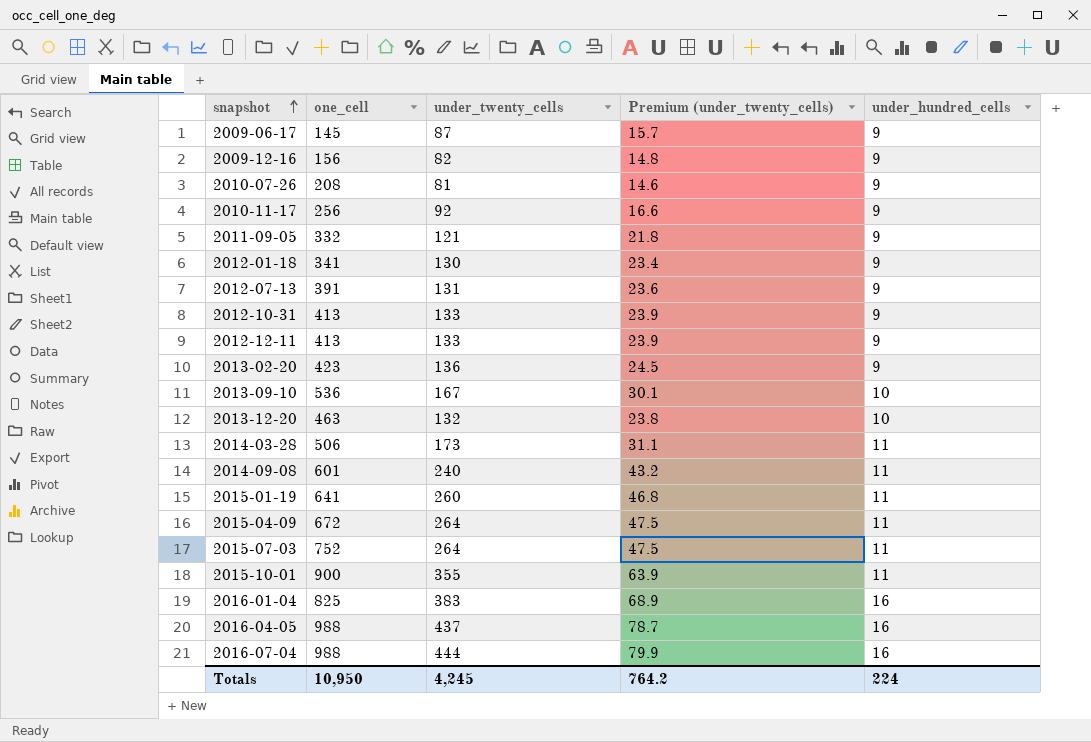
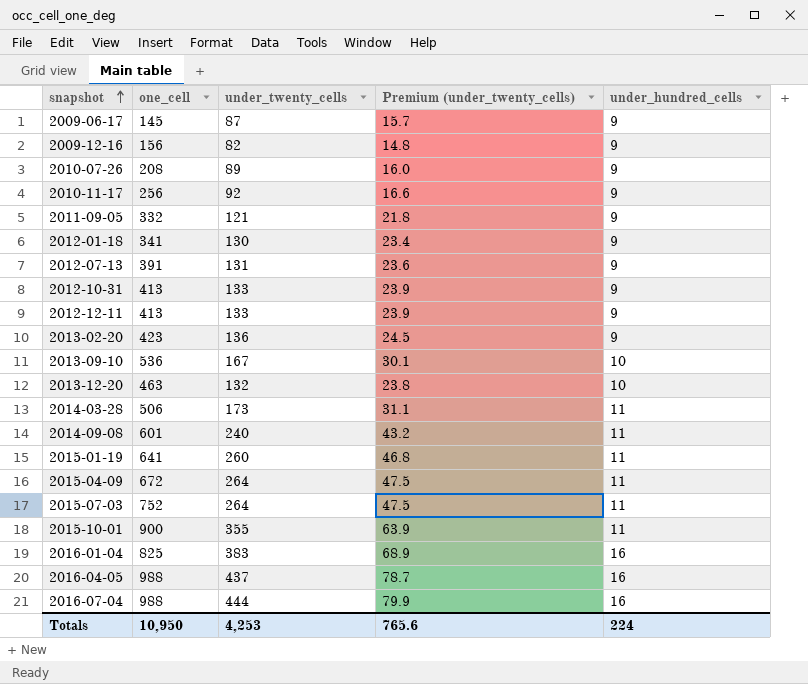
2010-07-26 | under_twenty_cells: 81 -> 89
2010-07-26 | Premium (under_twenty_cells): 14.6 -> 16.0
Totals | under_twenty_cells: 4,245 -> 4,253
Totals | Premium (under_twenty_cells): 764.2 -> 765.6

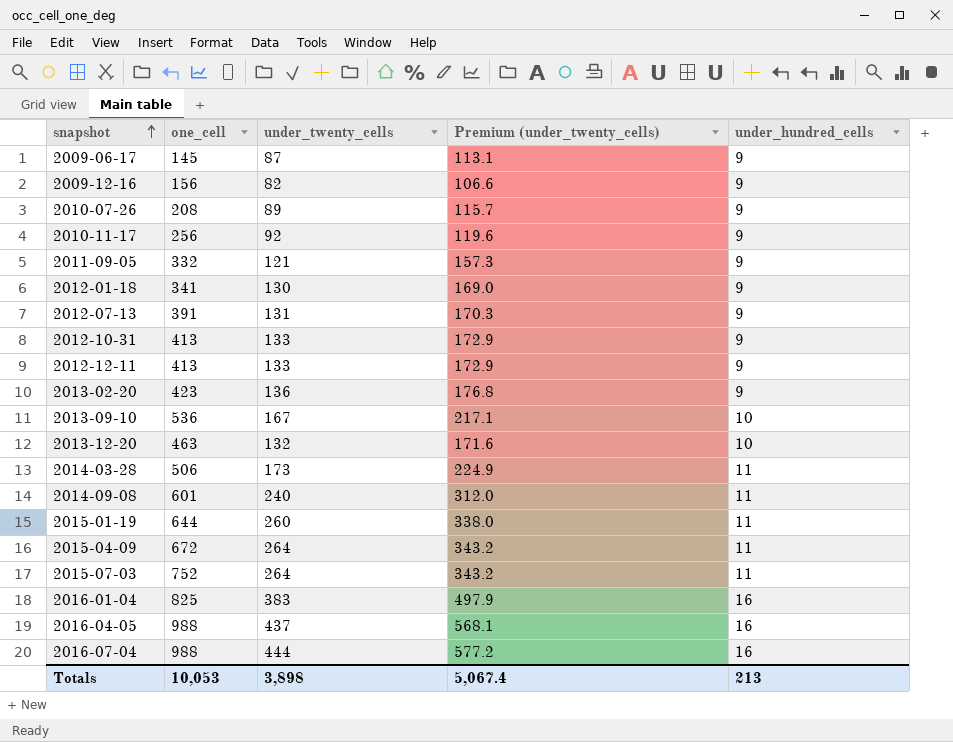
column Premium (under_twenty_cells) | formula: [under_twenty_cells] * 0.18 -> [under_twenty_cells] * 1.3
row 2015-10-01: 900 | 355 | 63.9 | 11 -> none
2015-01-19 | one_cell: 641 -> 644
Totals | one_cell: 10,950 -> 10,053
Totals | under_twenty_cells: 4,253 -> 3,898
Totals | Premium (under_twenty_cells): 765.6 -> 5,067.4
Totals | under_hundred_cells: 224 -> 213

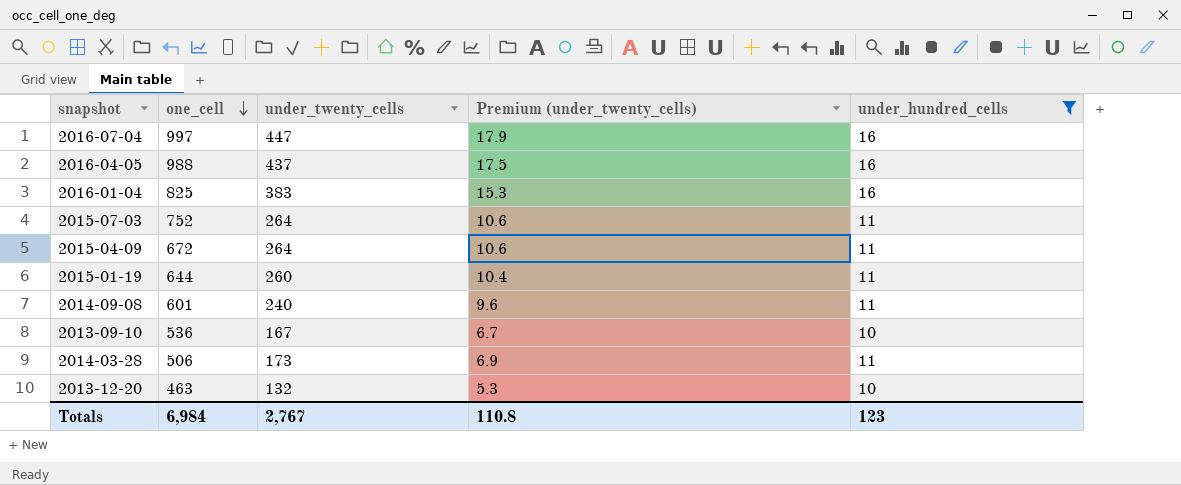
filter: none -> under_hundred_cells != 9
row order: snapshot ascending -> one_cell descending
column Premium (under_twenty_cells) | formula: [under_twenty_cells] * 1.3 -> [under_twenty_cells] * 0.04
2016-07-04 | one_cell: 988 -> 997
2016-07-04 | under_twenty_cells: 444 -> 447
Totals | one_cell: 10,053 -> 6,984
Totals | under_twenty_cells: 3,898 -> 2,767
Totals | Premium (under_twenty_cells): 5,067.4 -> 110.8
Totals | under_hundred_cells: 213 -> 123

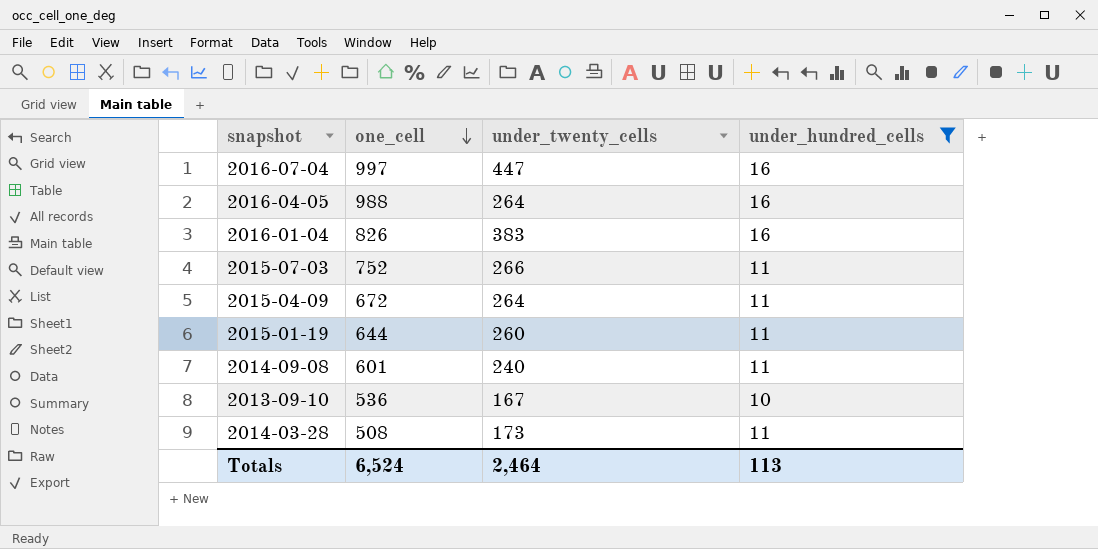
column Premium (under_twenty_cells) | formula: [under_twenty_cells] * 0.04 -> none
row 2013-12-20: 463 | 132 | 5.3 | 10 -> none
2016-04-05 | under_twenty_cells: 437 -> 264
2016-01-04 | one_cell: 825 -> 826
2015-07-03 | under_twenty_cells: 264 -> 266
2014-03-28 | one_cell: 506 -> 508
Totals | one_cell: 6,984 -> 6,524
Totals | under_twenty_cells: 2,767 -> 2,464
Totals | under_hundred_cells: 123 -> 113

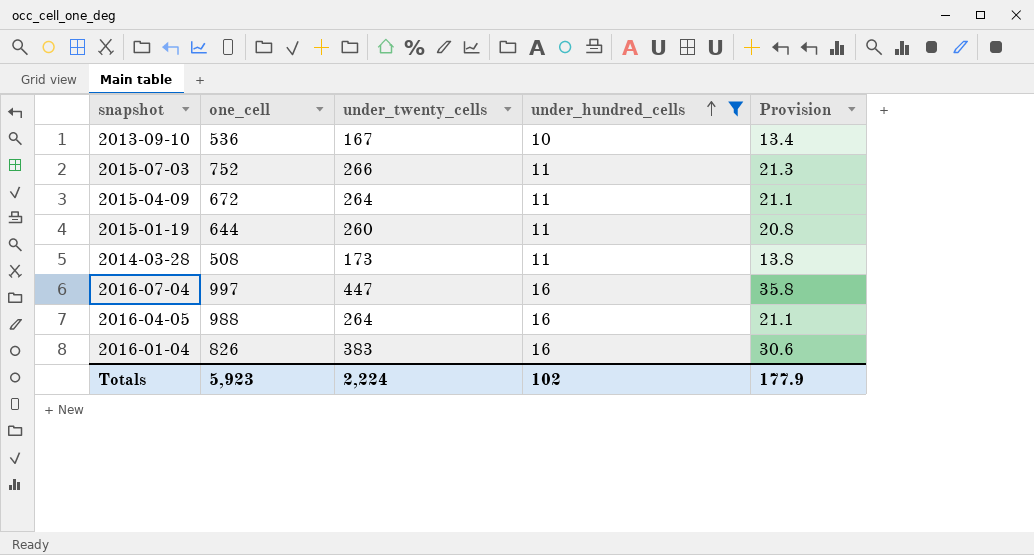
row order: one_cell descending -> under_hundred_cells ascending
column Provision | formula: none -> [under_twenty_cells] * 0.08
row 2014-09-08: 601 | 240 | 11 -> none
Totals | one_cell: 6,524 -> 5,923
Totals | under_twenty_cells: 2,464 -> 2,224
Totals | under_hundred_cells: 113 -> 102

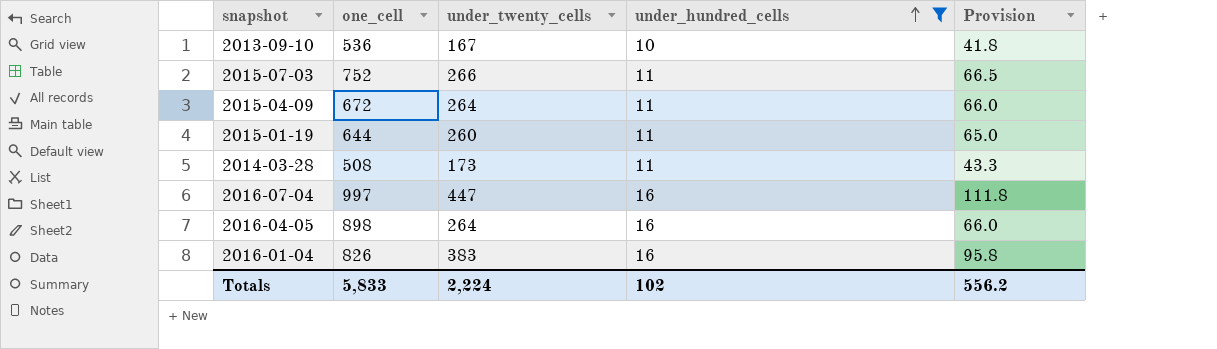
column Provision | formula: [under_twenty_cells] * 0.08 -> [under_twenty_cells] * 0.25
2016-04-05 | one_cell: 988 -> 898
Totals | one_cell: 5,923 -> 5,833
Totals | Provision: 177.9 -> 556.2

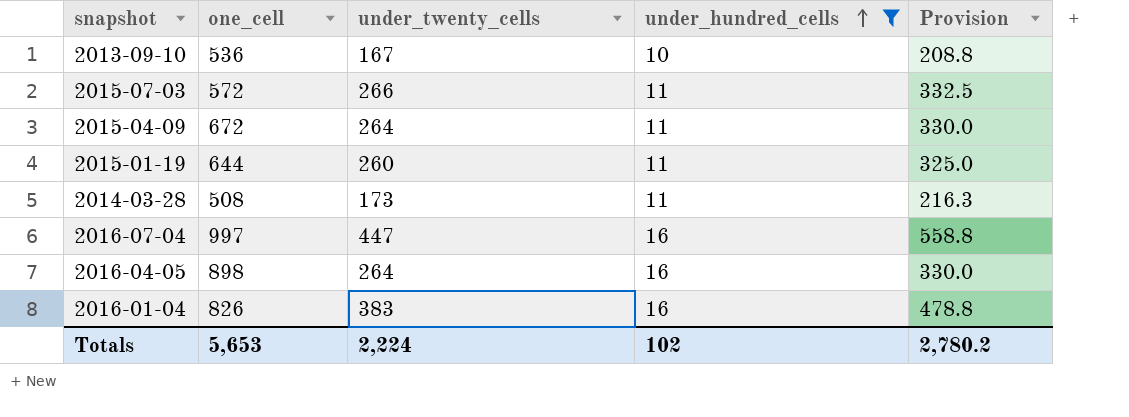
column Provision | formula: [under_twenty_cells] * 0.25 -> [under_twenty_cells] * 1.25
2015-07-03 | one_cell: 752 -> 572
Totals | one_cell: 5,833 -> 5,653
Totals | Provision: 556.2 -> 2,780.2

